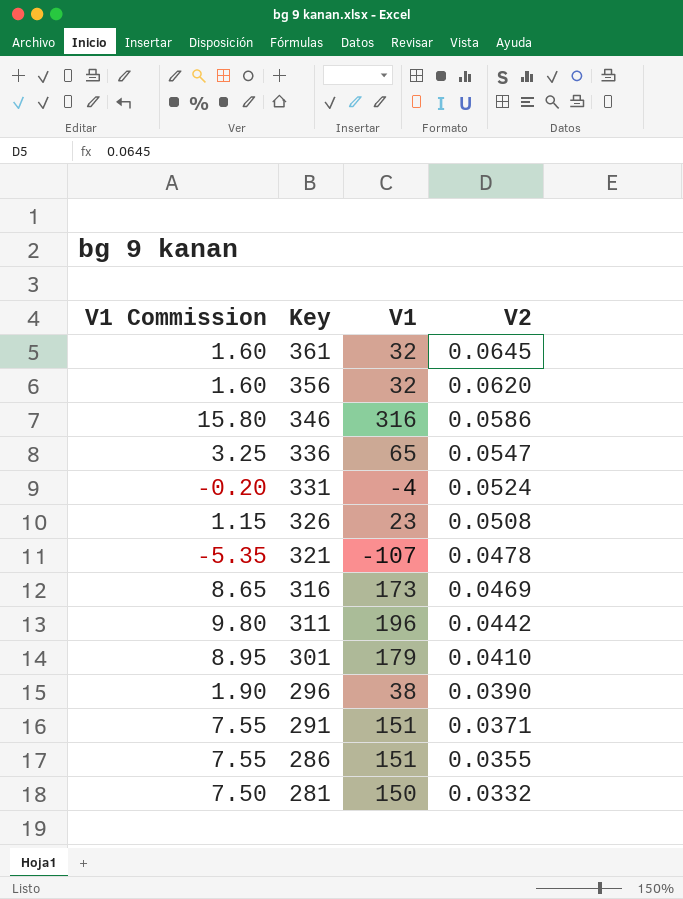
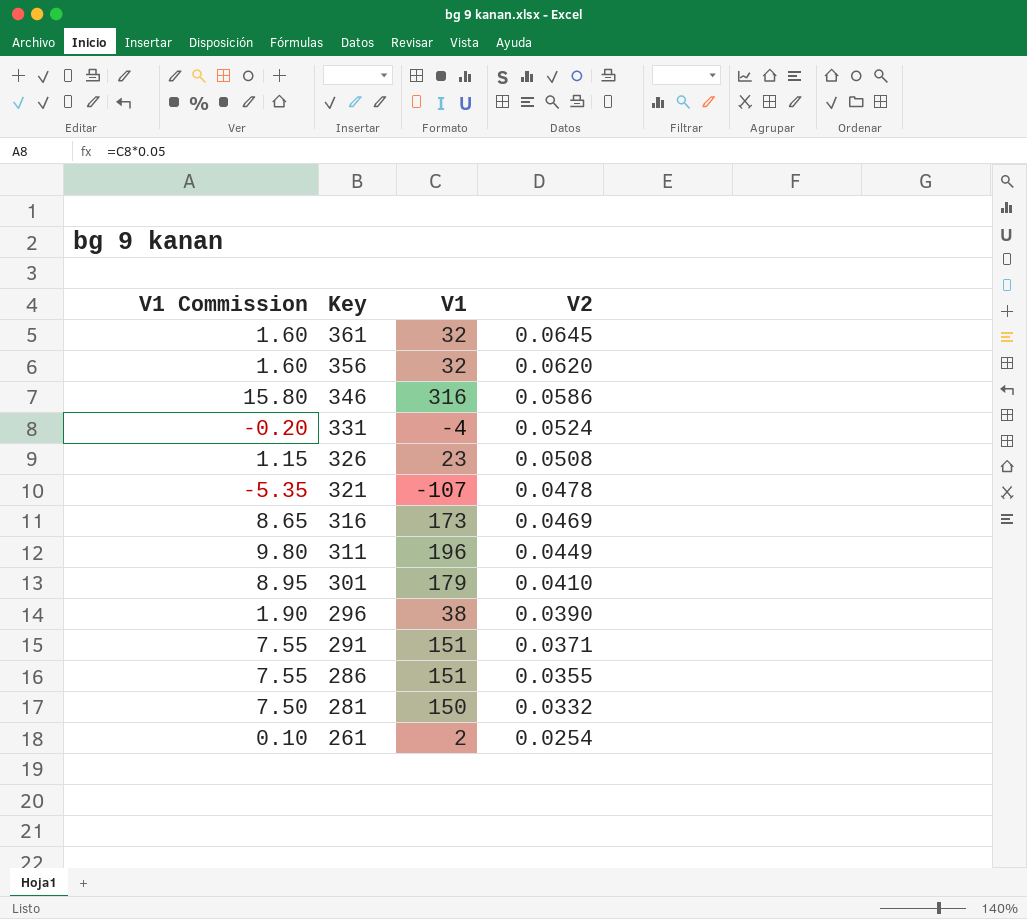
row 336: 3.25 | 65 | 0.0547 -> none
311 | V2: 0.0442 -> 0.0449
row 261: none -> 0.10 | 2 | 0.0254

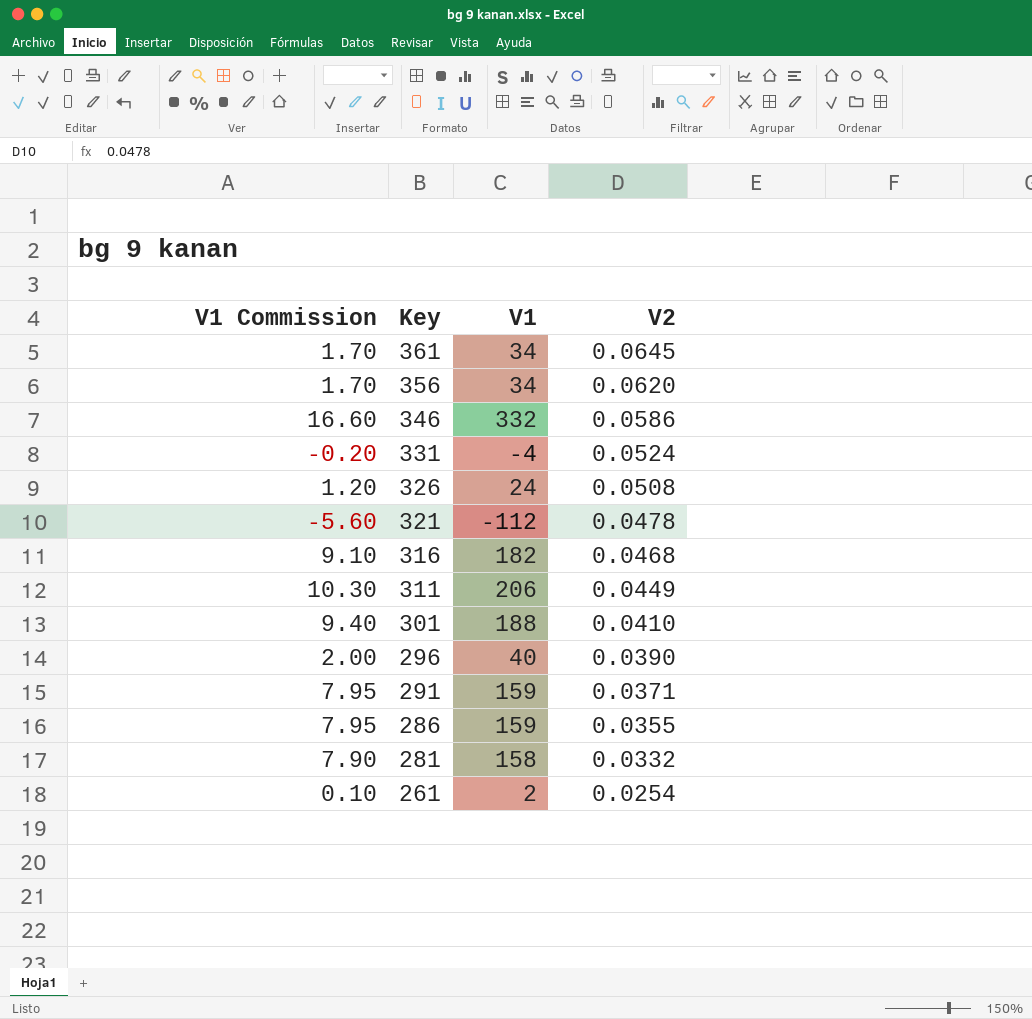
361 | V1 Commission: 1.60 -> 1.70
361 | V1: 32 -> 34
356 | V1 Commission: 1.60 -> 1.70
356 | V1: 32 -> 34
346 | V1 Commission: 15.80 -> 16.60
346 | V1: 316 -> 332
326 | V1 Commission: 1.15 -> 1.20
326 | V1: 23 -> 24
321 | V1 Commission: -5.35 -> -5.60
321 | V1: -107 -> -112
316 | V1 Commission: 8.65 -> 9.10
316 | V1: 173 -> 182
316 | V2: 0.0469 -> 0.0468
311 | V1 Commission: 9.80 -> 10.30
311 | V1: 196 -> 206
301 | V1 Commission: 8.95 -> 9.40
301 | V1: 179 -> 188
296 | V1 Commission: 1.90 -> 2.00
296 | V1: 38 -> 40
291 | V1 Commission: 7.55 -> 7.95
291 | V1: 151 -> 159
286 | V1 Commission: 7.55 -> 7.95
286 | V1: 151 -> 159
281 | V1 Commission: 7.50 -> 7.90
281 | V1: 150 -> 158

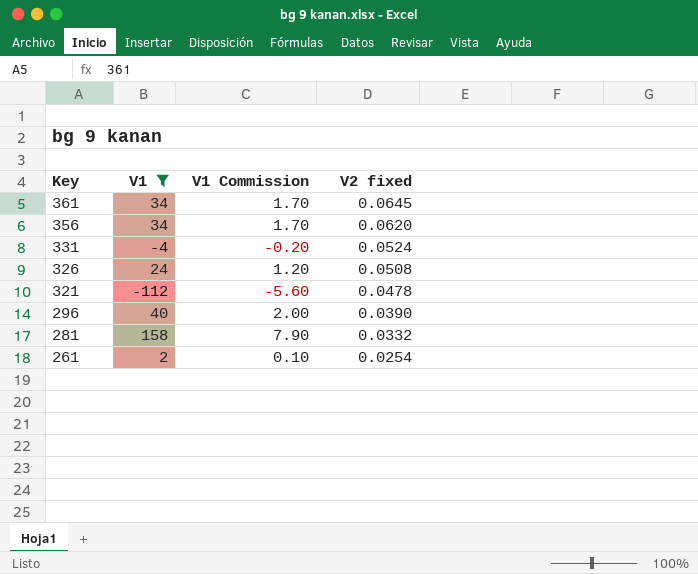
filter: none -> V1 <= 158
column V1 Commission | position: 1 -> 3
column name: V2 -> V2 fixed

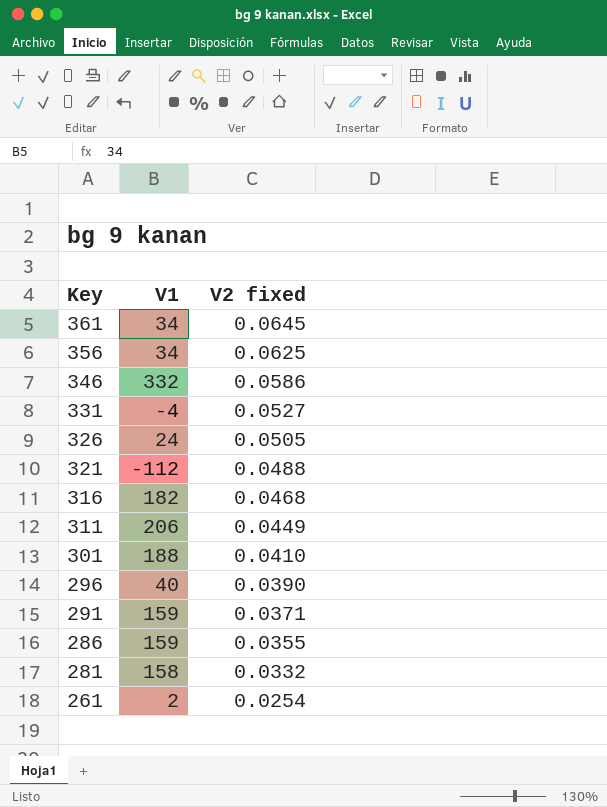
filter: V1 <= 158 -> none
column V1 Commission | formula: [V1] * 0.05 -> none
356 | V2 fixed: 0.0620 -> 0.0625
331 | V2 fixed: 0.0524 -> 0.0527
326 | V2 fixed: 0.0508 -> 0.0505
321 | V2 fixed: 0.0478 -> 0.0488

